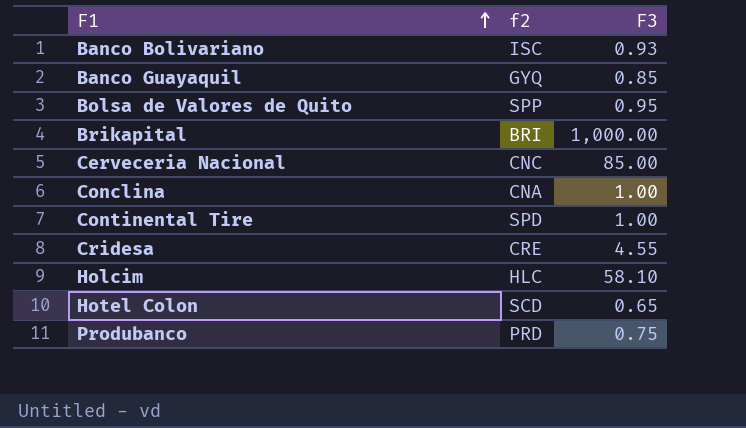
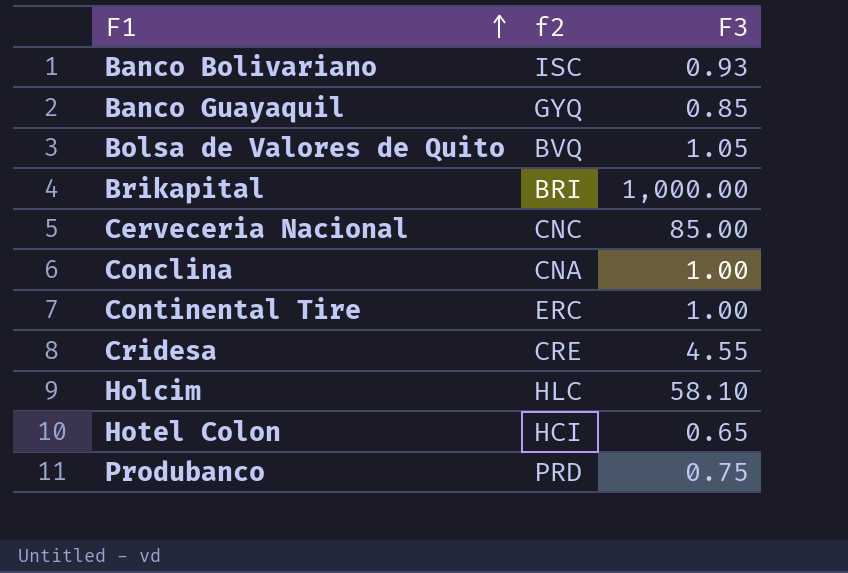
Bolsa de Valores de Quito | f2: SPP -> BVQ
Bolsa de Valores de Quito | F3: 0.95 -> 1.05
Continental Tire | f2: SPD -> ERC
Hotel Colon | f2: SCD -> HCI

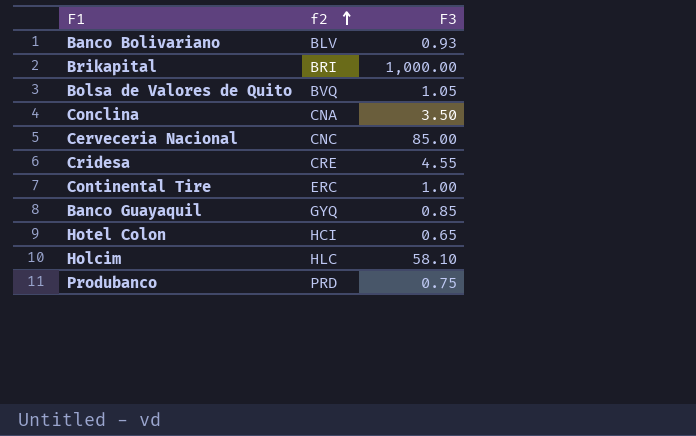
row order: F1 ascending -> f2 ascending
Banco Bolivariano | f2: ISC -> BLV
Conclina | F3: 1.00 -> 3.50

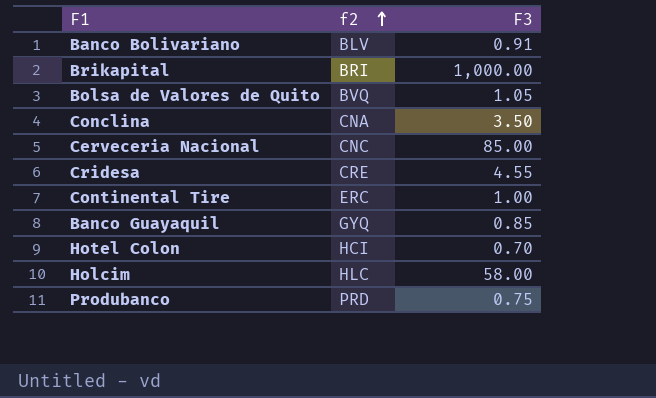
Banco Bolivariano | F3: 0.93 -> 0.91
Hotel Colon | F3: 0.65 -> 0.70
Holcim | F3: 58.10 -> 58.00

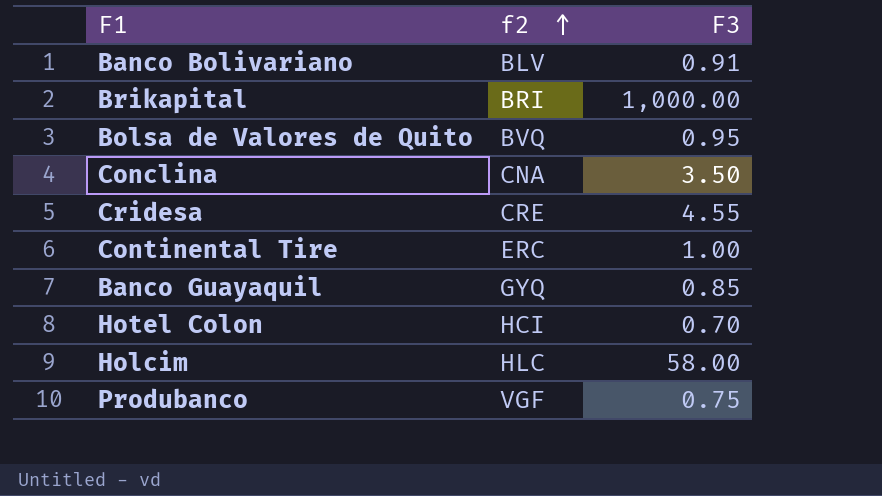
row Cerveceria Nacional: CNC | 85.00 -> none
Bolsa de Valores de Quito | F3: 1.05 -> 0.95
Produbanco | f2: PRD -> VGF

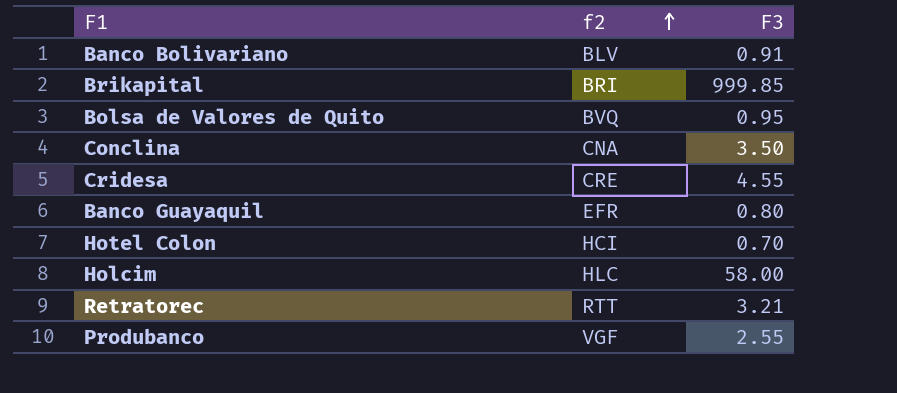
row Continental Tire: ERC | 1.00 -> none
Brikapital | F3: 1,000.00 -> 999.85
Banco Guayaquil | f2: GYQ -> EFR
Banco Guayaquil | F3: 0.85 -> 0.80
row Retratorec: none -> RTT | 3.21
Produbanco | F3: 0.75 -> 2.55

